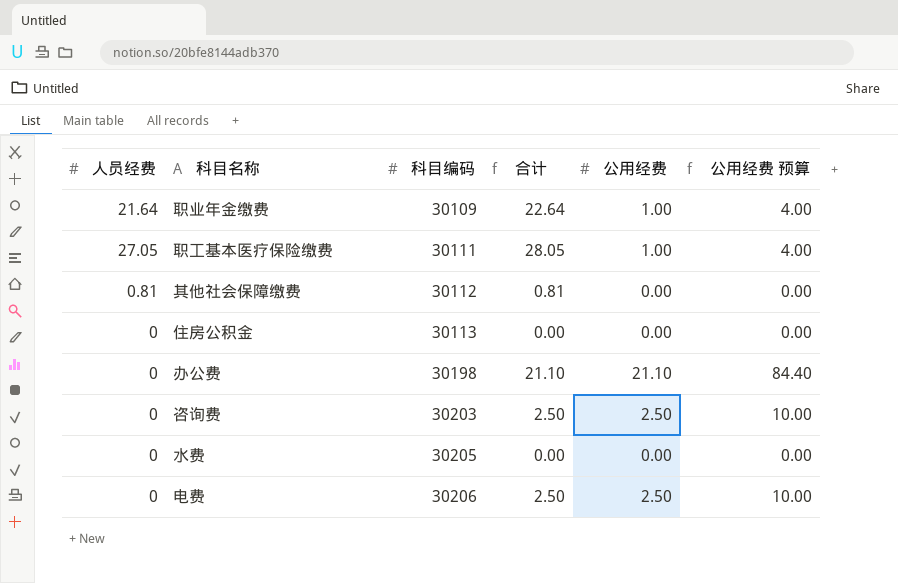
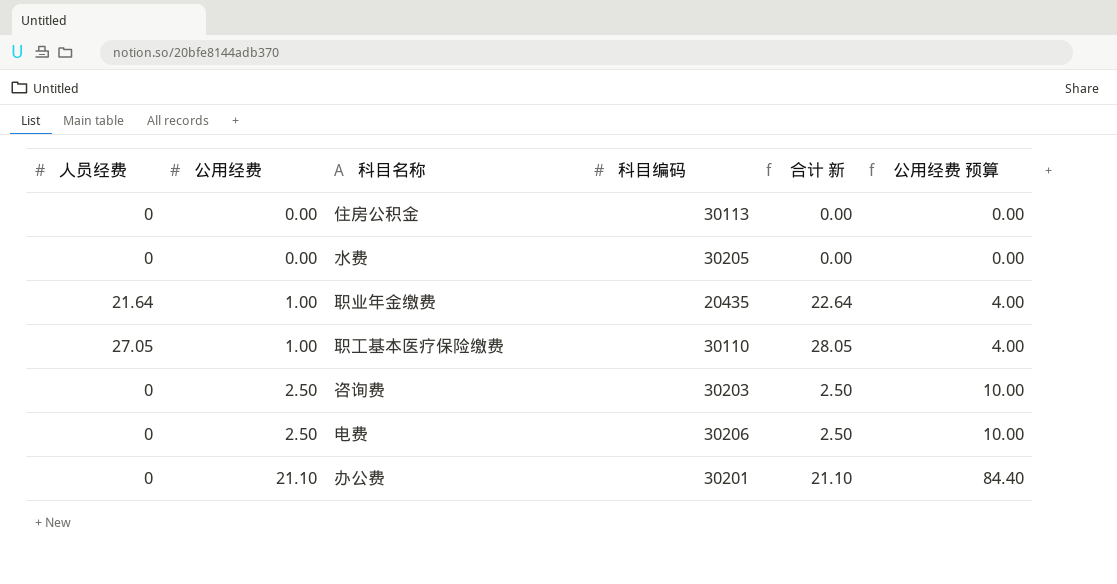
row order: 科目编码 ascending -> 公用经费 ascending
column 公用经费 | position: 5 -> 2
column name: 合计 -> 合计 新
row 其他社会保障缴费: 0.81 | 30112 | 0.81 | 0.00 | 0.00 -> none
职业年金缴费 | 科目编码: 30109 -> 20435
职工基本医疗保险缴费 | 科目编码: 30111 -> 30110
办公费 | 科目编码: 30198 -> 30201

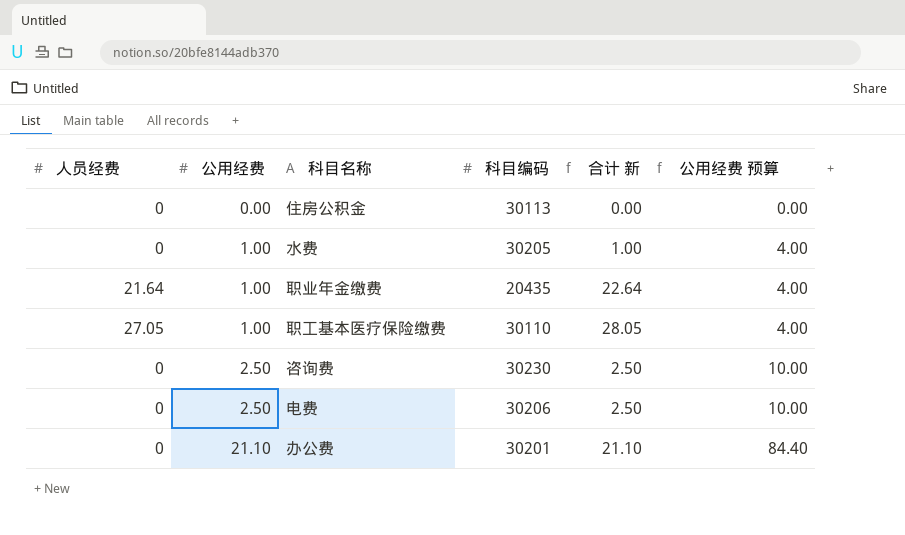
水费 | 公用经费: 0.00 -> 1.00
水费 | 合计 新: 0.00 -> 1.00
水费 | 公用经费 预算: 0.00 -> 4.00
咨询费 | 科目编码: 30203 -> 30230

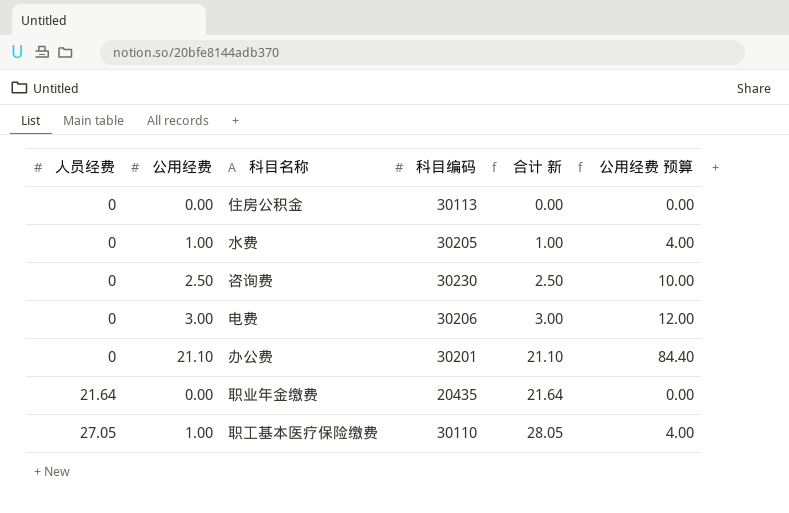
row order: 公用经费 ascending -> 人员经费 ascending
电费 | 公用经费: 2.50 -> 3.00
电费 | 合计 新: 2.50 -> 3.00
电费 | 公用经费 预算: 10.00 -> 12.00
职业年金缴费 | 公用经费: 1.00 -> 0.00
职业年金缴费 | 合计 新: 22.64 -> 21.64
职业年金缴费 | 公用经费 预算: 4.00 -> 0.00

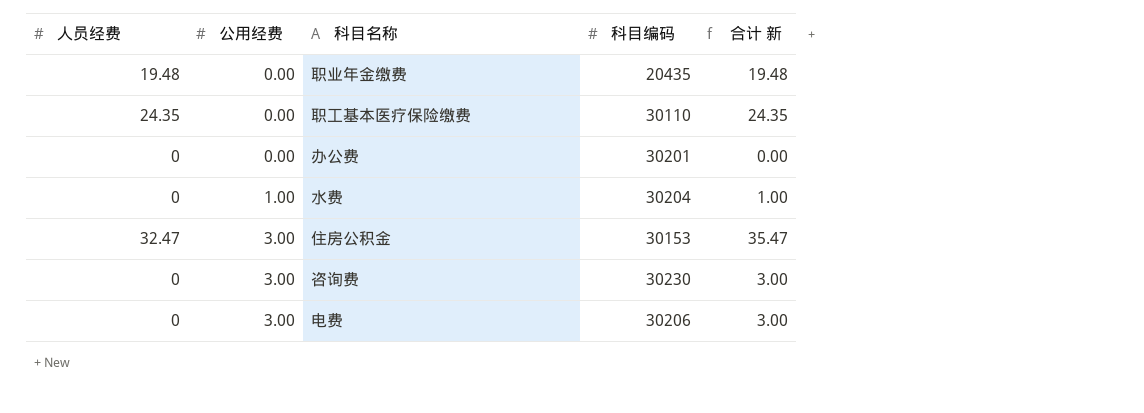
row order: 人员经费 ascending -> 公用经费 ascending
column 公用经费 预算 | formula: [公用经费] * 4 -> none
职业年金缴费 | 人员经费: 21.64 -> 19.48
职业年金缴费 | 合计 新: 21.64 -> 19.48
职工基本医疗保险缴费 | 人员经费: 27.05 -> 24.35
职工基本医疗保险缴费 | 公用经费: 1.00 -> 0.00
职工基本医疗保险缴费 | 合计 新: 28.05 -> 24.35
办公费 | 公用经费: 21.10 -> 0.00
办公费 | 合计 新: 21.10 -> 0.00
水费 | 科目编码: 30205 -> 30204
住房公积金 | 人员经费: 0 -> 32.47
住房公积金 | 公用经费: 0.00 -> 3.00
住房公积金 | 科目编码: 30113 -> 30153
住房公积金 | 合计 新: 0.00 -> 35.47
咨询费 | 公用经费: 2.50 -> 3.00
咨询费 | 合计 新: 2.50 -> 3.00

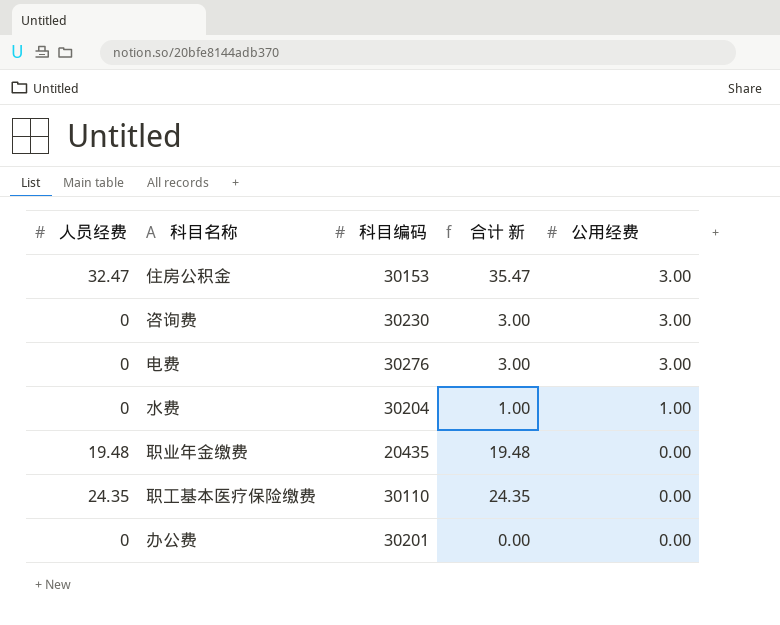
row order: 公用经费 ascending -> 公用经费 descending
column 公用经费 | position: 2 -> 5
电费 | 科目编码: 30206 -> 30276

